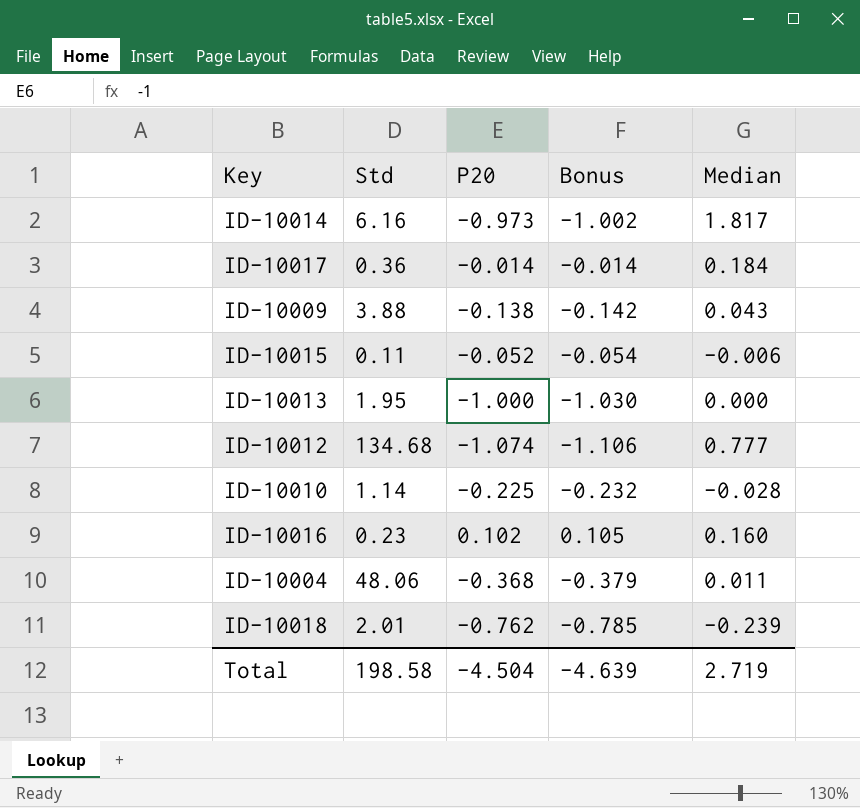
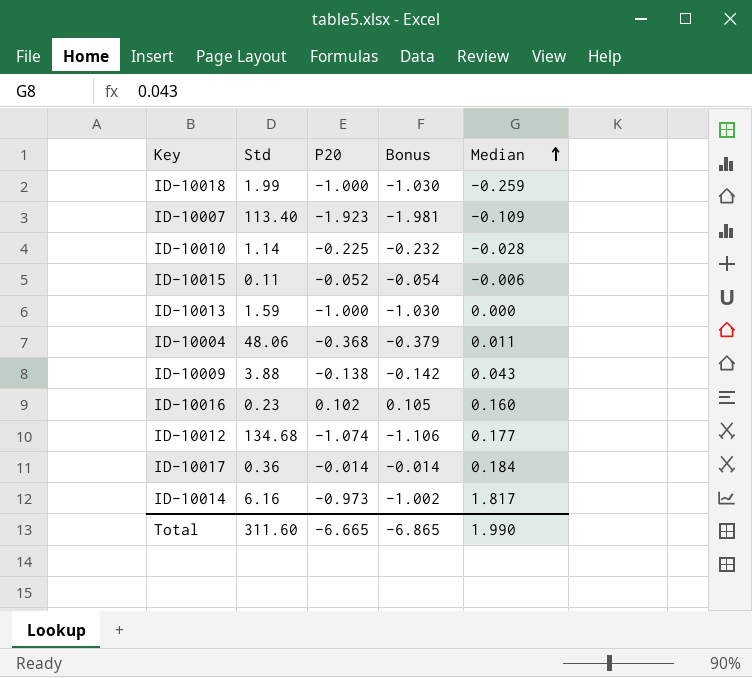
row order: none -> Median ascending
ID-10018 | Std: 2.01 -> 1.99
ID-10018 | P20: -0.762 -> -1.000
ID-10018 | Bonus: -0.785 -> -1.030
ID-10018 | Median: -0.239 -> -0.259
row ID-10007: none -> 113.40 | -1.923 | -1.981 | -0.109
ID-10013 | Std: 1.95 -> 1.59
ID-10012 | Median: 0.777 -> 0.177
Total | Std: 198.58 -> 311.60
Total | P20: -4.504 -> -6.665
Total | Bonus: -4.639 -> -6.865
Total | Median: 2.719 -> 1.990

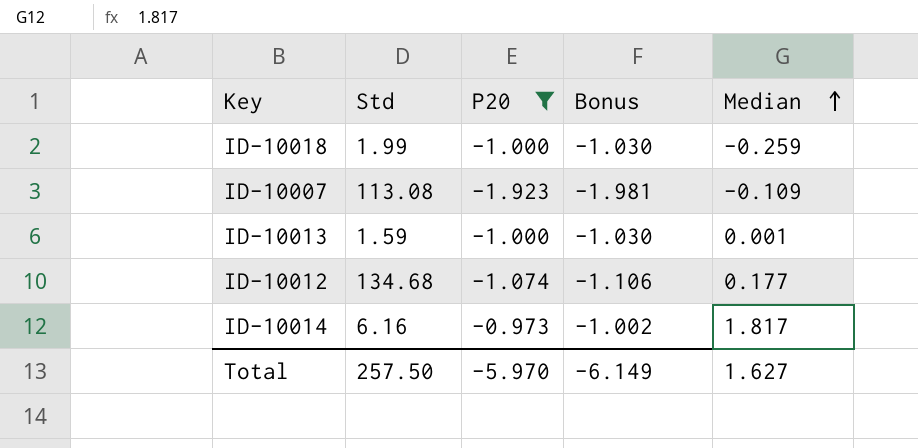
filter: none -> P20 <= -0.973
ID-10007 | Std: 113.40 -> 113.08
ID-10013 | Median: 0.000 -> 0.001
Total | Std: 311.60 -> 257.50
Total | P20: -6.665 -> -5.970
Total | Bonus: -6.865 -> -6.149
Total | Median: 1.990 -> 1.627

